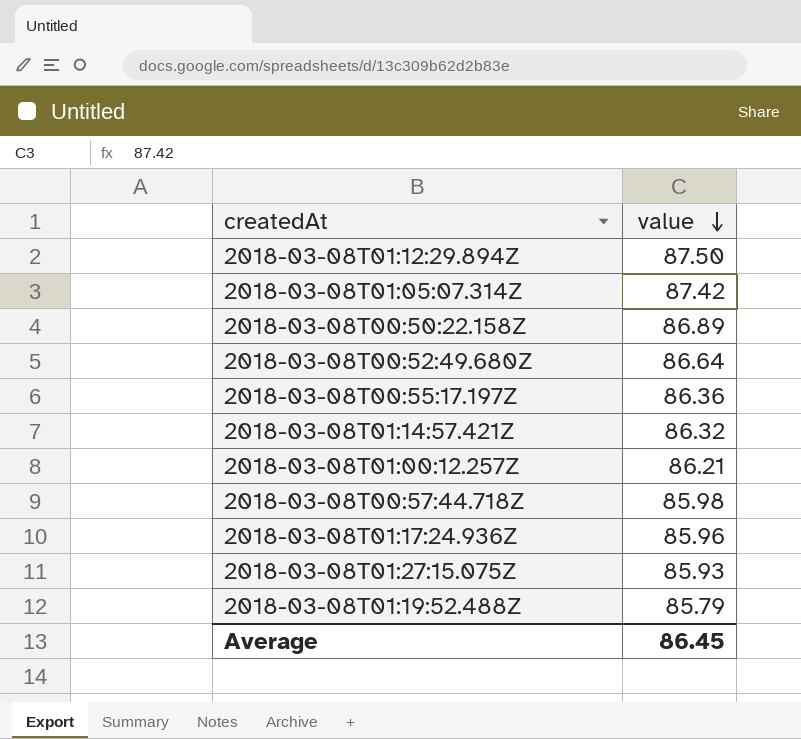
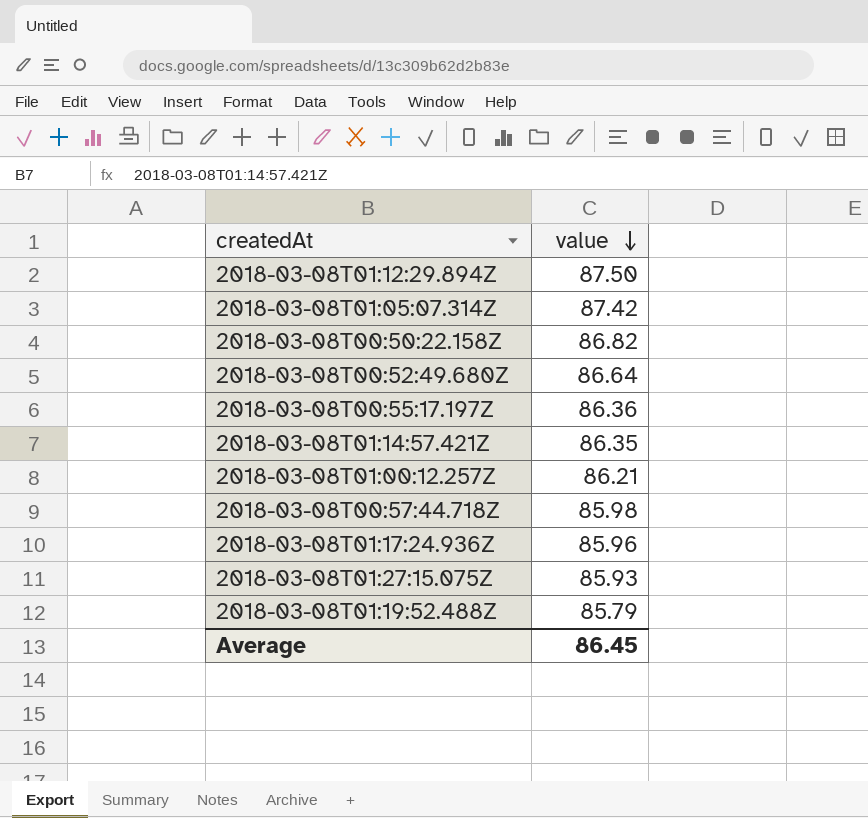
2018-03-08T00:50:22.158Z | value: 86.89 -> 86.82
2018-03-08T01:14:57.421Z | value: 86.32 -> 86.35

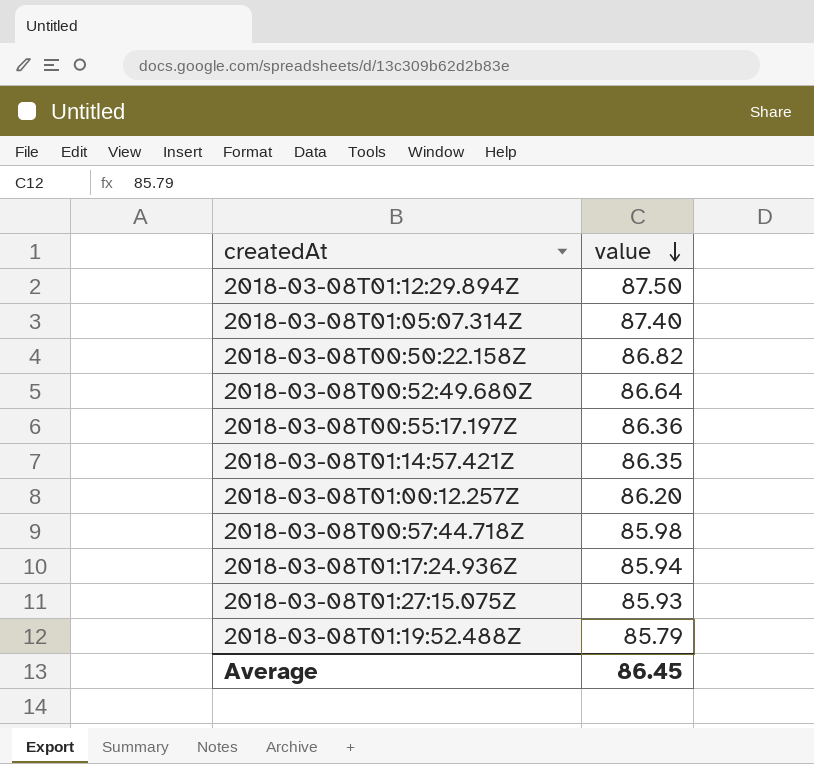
2018-03-08T01:05:07.314Z | value: 87.42 -> 87.40
2018-03-08T01:00:12.257Z | value: 86.21 -> 86.20
2018-03-08T01:17:24.936Z | value: 85.96 -> 85.94

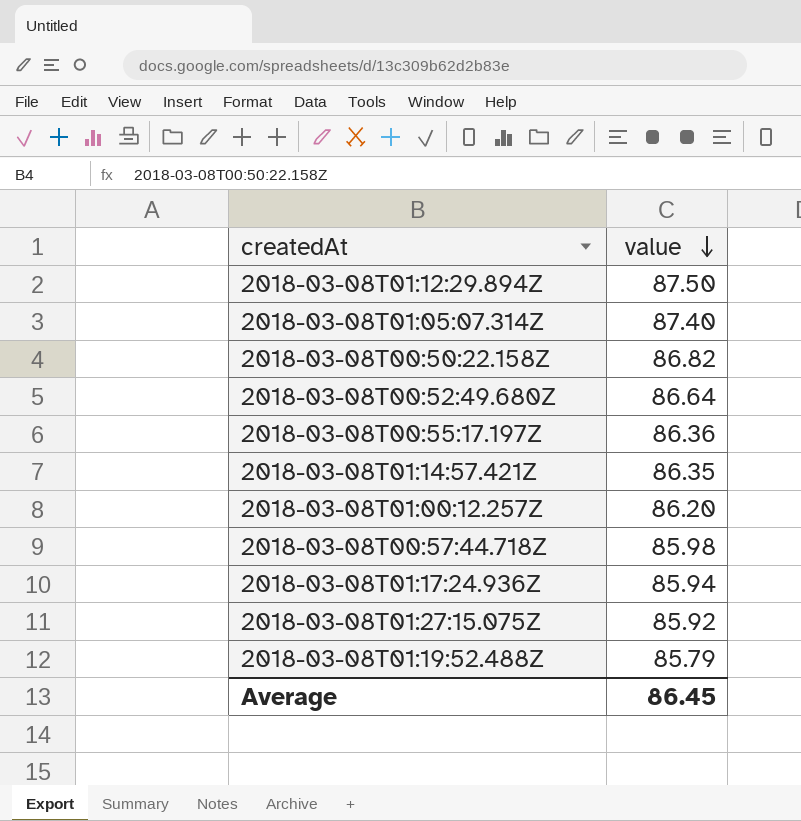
2018-03-08T01:27:15.075Z | value: 85.93 -> 85.92

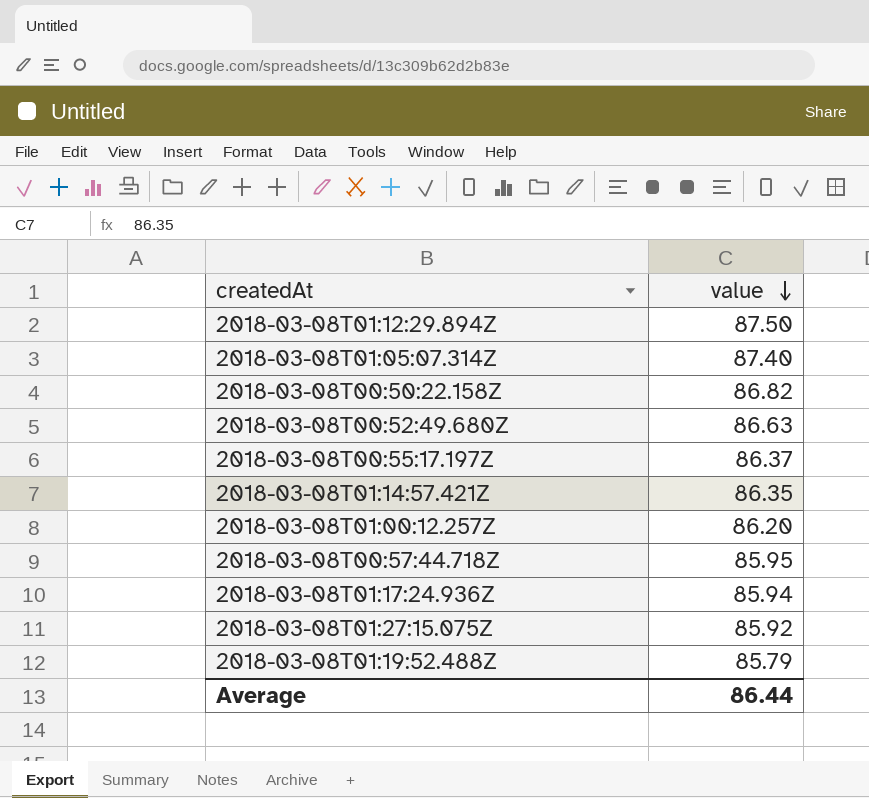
2018-03-08T00:52:49.680Z | value: 86.64 -> 86.63
2018-03-08T00:55:17.197Z | value: 86.36 -> 86.37
2018-03-08T00:57:44.718Z | value: 85.98 -> 85.95
Average | value: 86.45 -> 86.44

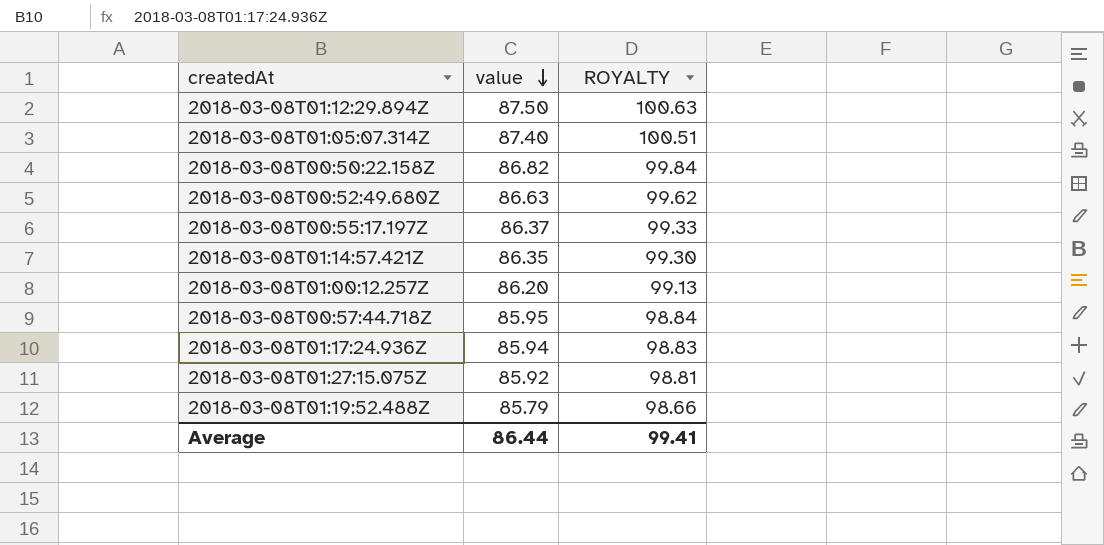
column ROYALTY | formula: none -> [value] * 1.15

